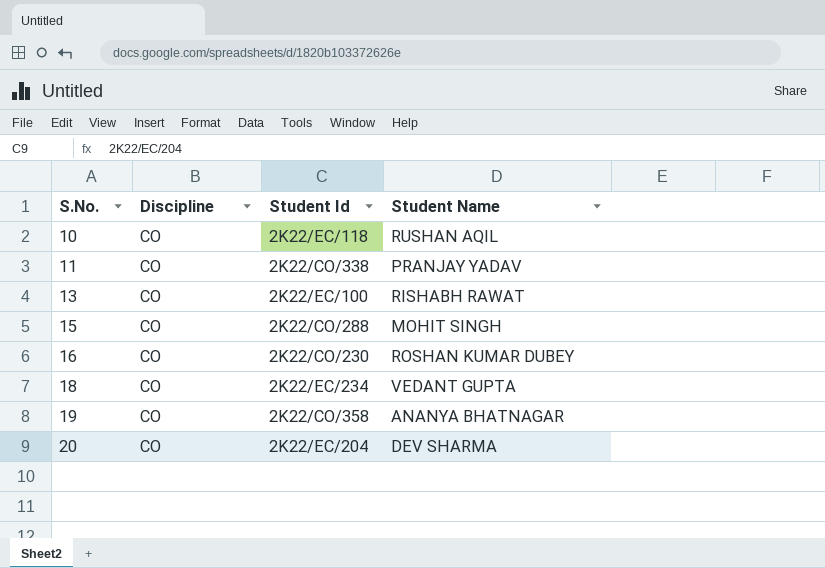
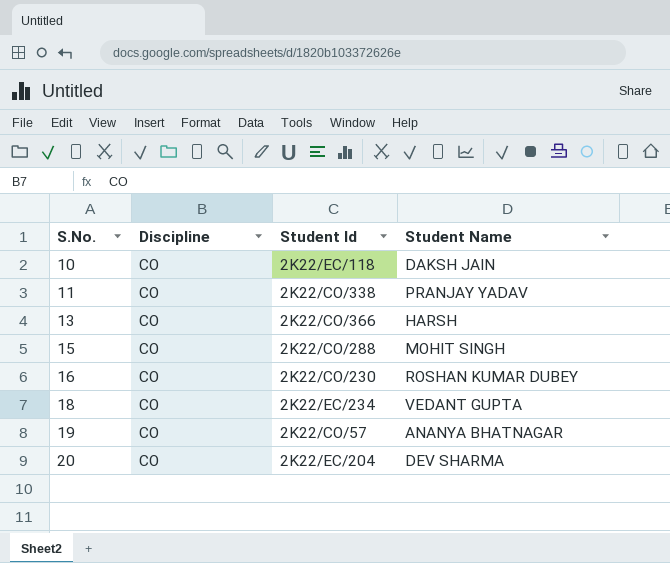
10 | Student Name: RUSHAN AQIL -> DAKSH JAIN
13 | Student Id: 2K22/EC/100 -> 2K22/CO/366
13 | Student Name: RISHABH RAWAT -> HARSH
19 | Student Id: 2K22/CO/358 -> 2K22/CO/57

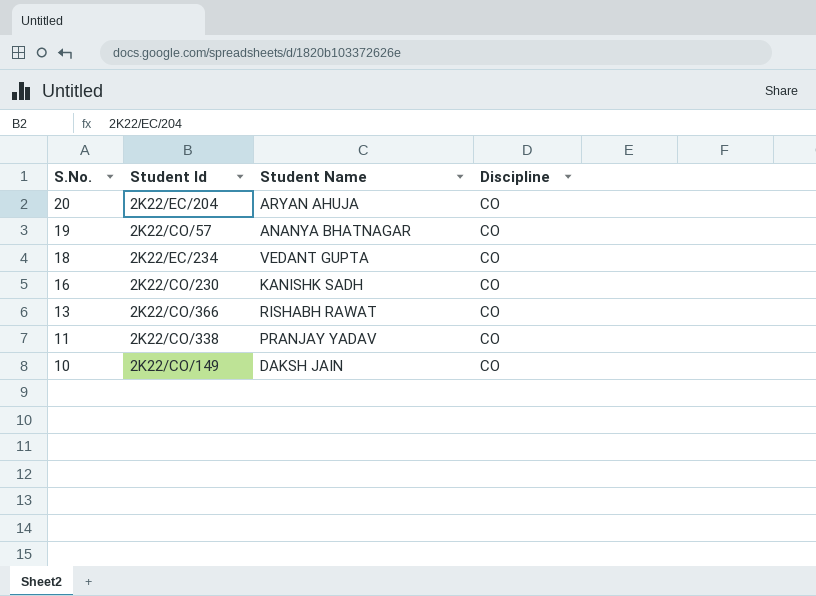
row order: S.No. ascending -> S.No. descending
column Discipline | position: 2 -> 4
row 15: CO | 2K22/CO/288 | MOHIT SINGH -> none
20 | Student Name: DEV SHARMA -> ARYAN AHUJA
16 | Student Name: ROSHAN KUMAR DUBEY -> KANISHK SADH
13 | Student Name: HARSH -> RISHABH RAWAT
10 | Student Id: 2K22/EC/118 -> 2K22/CO/149

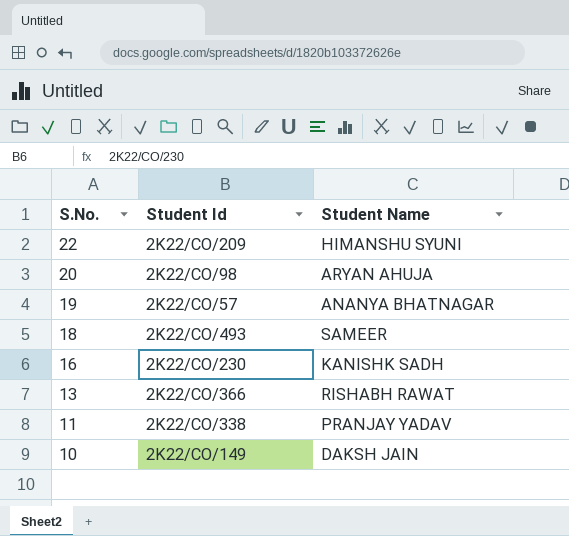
column Discipline | position: 4 -> none
row 22: none -> 2K22/CO/209 | HIMANSHU SYUNI
20 | Student Id: 2K22/EC/204 -> 2K22/CO/98
18 | Student Id: 2K22/EC/234 -> 2K22/CO/493
18 | Student Name: VEDANT GUPTA -> SAMEER

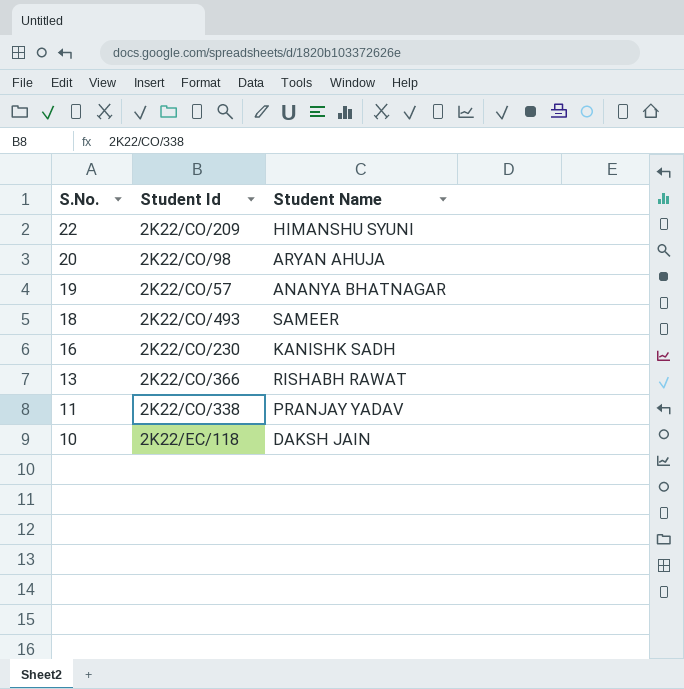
10 | Student Id: 2K22/CO/149 -> 2K22/EC/118

